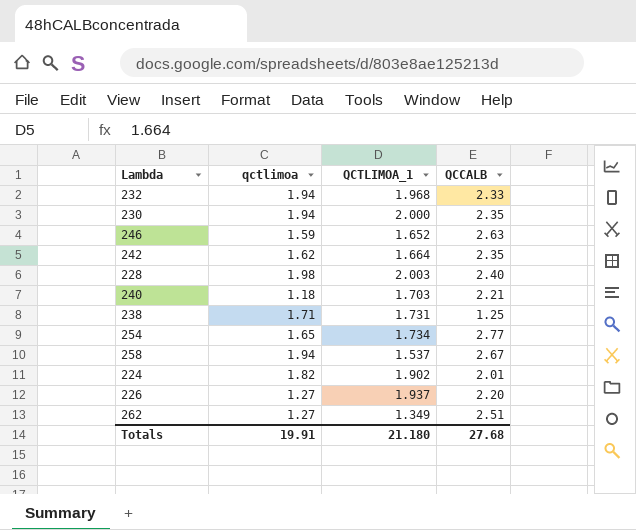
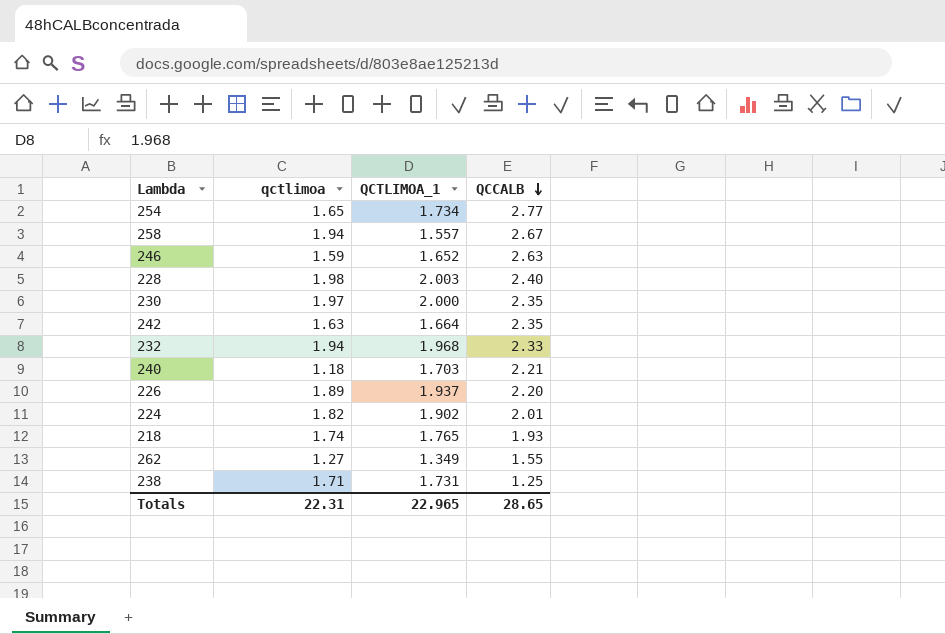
row order: none -> QCCALB descending
258 | QCTLIMOA_1: 1.537 -> 1.557
230 | qctlimoa: 1.94 -> 1.97
242 | qctlimoa: 1.62 -> 1.63
226 | qctlimoa: 1.27 -> 1.89
row 218: none -> 1.74 | 1.765 | 1.93
262 | QCCALB: 2.51 -> 1.55
Totals | qctlimoa: 19.91 -> 22.31
Totals | QCTLIMOA_1: 21.180 -> 22.965
Totals | QCCALB: 27.68 -> 28.65

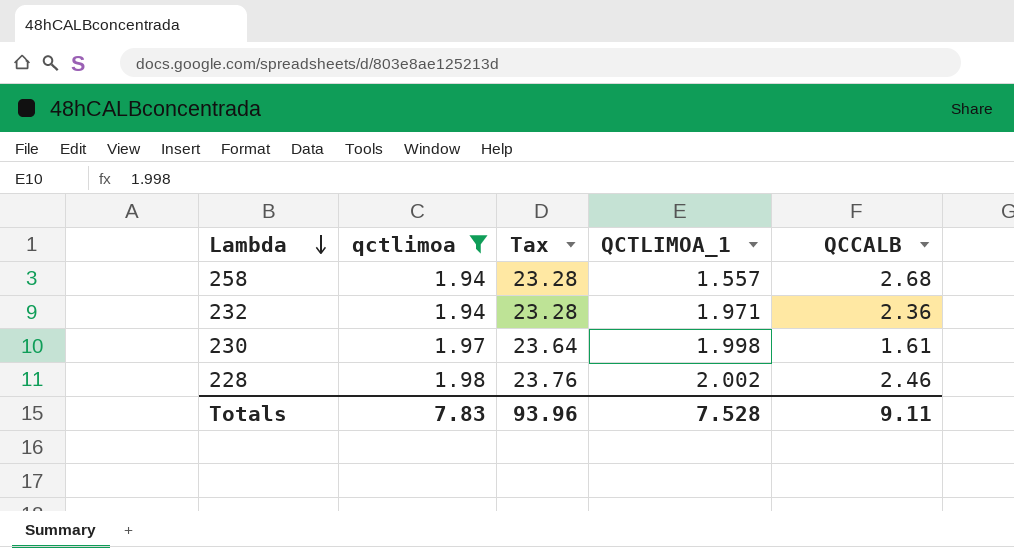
filter: none -> qctlimoa >= 1.94
row order: QCCALB descending -> Lambda descending
column Tax | formula: none -> [qctlimoa] * 12
258 | QCCALB: 2.67 -> 2.68
232 | QCTLIMOA_1: 1.968 -> 1.971
232 | QCCALB: 2.33 -> 2.36
230 | QCTLIMOA_1: 2.000 -> 1.998
230 | QCCALB: 2.35 -> 1.61
228 | QCTLIMOA_1: 2.003 -> 2.002
228 | QCCALB: 2.40 -> 2.46
Totals | qctlimoa: 22.31 -> 7.83
Totals | QCTLIMOA_1: 22.965 -> 7.528
Totals | QCCALB: 28.65 -> 9.11

